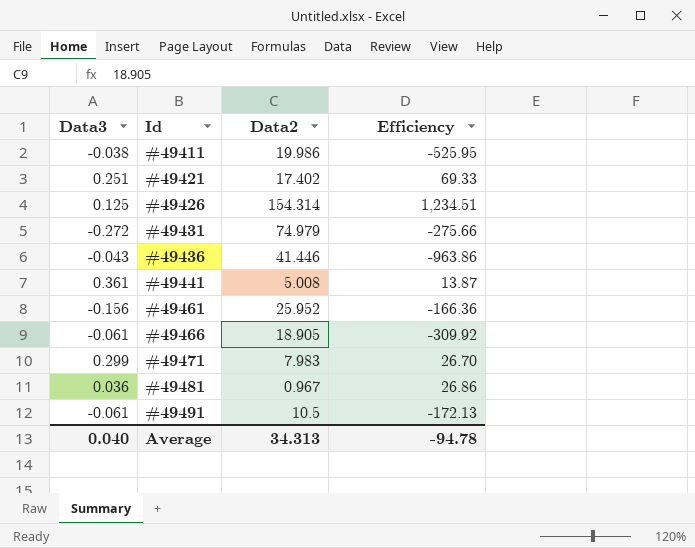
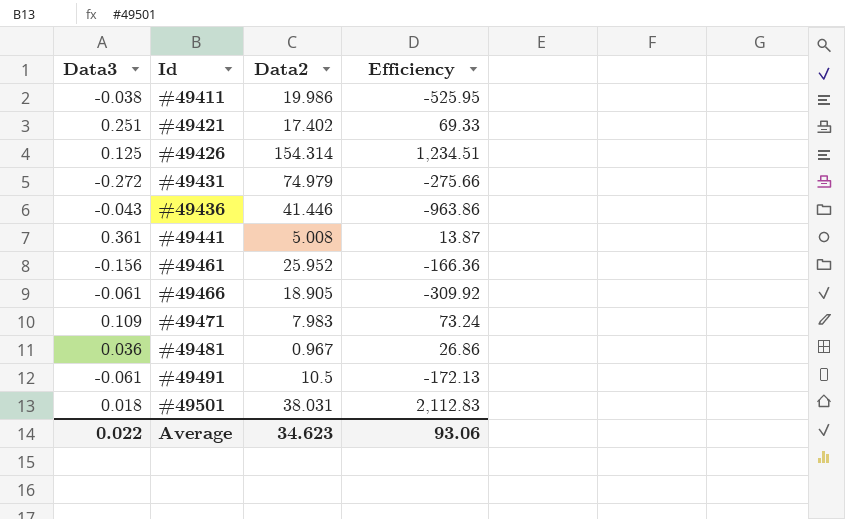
#49471 | Data3: 0.299 -> 0.109
#49471 | Efficiency: 26.70 -> 73.24
row #49501: none -> 0.018 | 38.031 | 2,112.83
Average | Data3: 0.040 -> 0.022
Average | Data2: 34.313 -> 34.623
Average | Efficiency: -94.78 -> 93.06

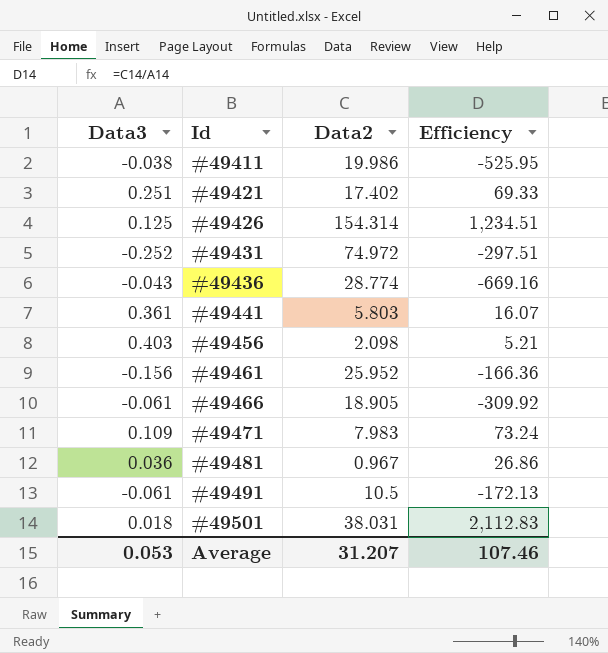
#49431 | Data3: -0.272 -> -0.252
#49431 | Data2: 74.979 -> 74.972
#49431 | Efficiency: -275.66 -> -297.51
#49436 | Data2: 41.446 -> 28.774
#49436 | Efficiency: -963.86 -> -669.16
#49441 | Data2: 5.008 -> 5.803
#49441 | Efficiency: 13.87 -> 16.07
row #49456: none -> 0.403 | 2.098 | 5.21
Average | Data3: 0.022 -> 0.053
Average | Data2: 34.623 -> 31.207
Average | Efficiency: 93.06 -> 107.46

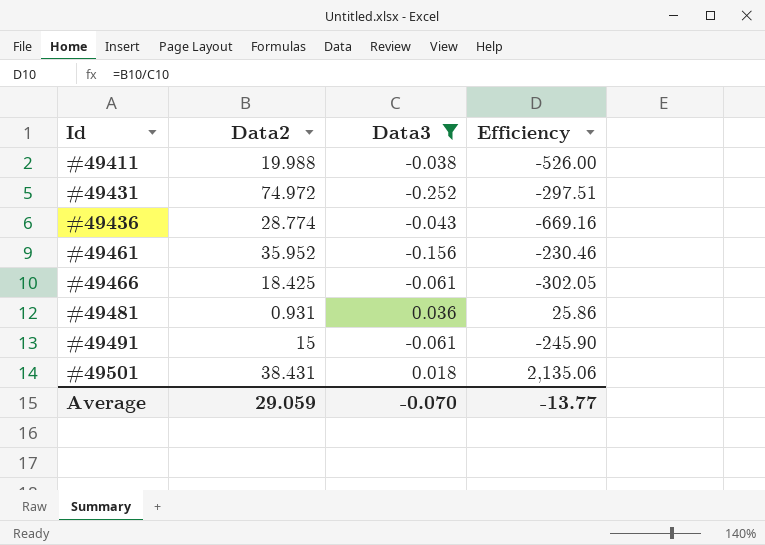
filter: none -> Data3 <= 0.036
column Data3 | position: 1 -> 3
#49411 | Data2: 19.986 -> 19.988
#49411 | Efficiency: -525.95 -> -526.00
#49461 | Data2: 25.952 -> 35.952
#49461 | Efficiency: -166.36 -> -230.46
#49466 | Data2: 18.905 -> 18.425
#49466 | Efficiency: -309.92 -> -302.05
#49481 | Data2: 0.967 -> 0.931
#49481 | Efficiency: 26.86 -> 25.86
#49491 | Data2: 10.5 -> 15
#49491 | Efficiency: -172.13 -> -245.90
#49501 | Data2: 38.031 -> 38.431
#49501 | Efficiency: 2,112.83 -> 2,135.06
Average | Data2: 31.207 -> 29.059
Average | Data3: 0.053 -> -0.070
Average | Efficiency: 107.46 -> -13.77

